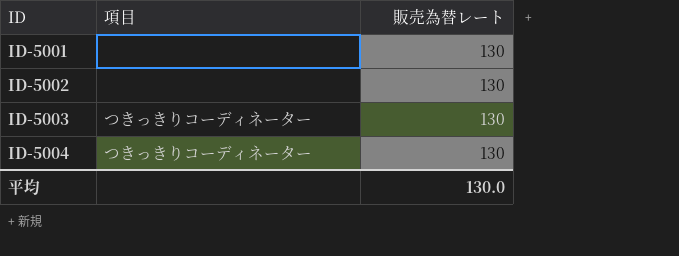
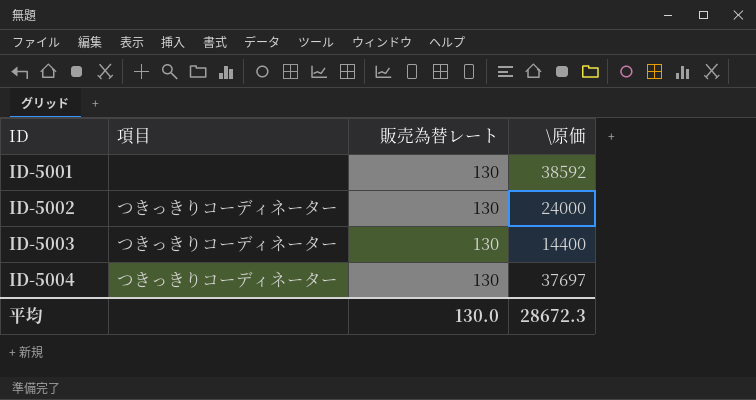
column \原価 | position: none -> 4
ID-5002 | 項目: none -> つきっきりコーディネーター

